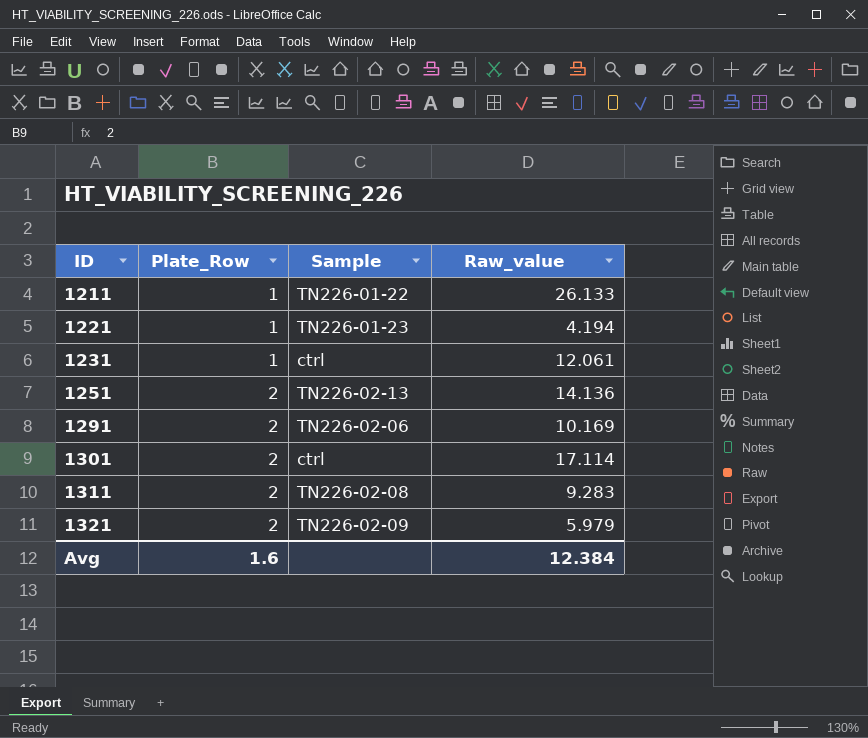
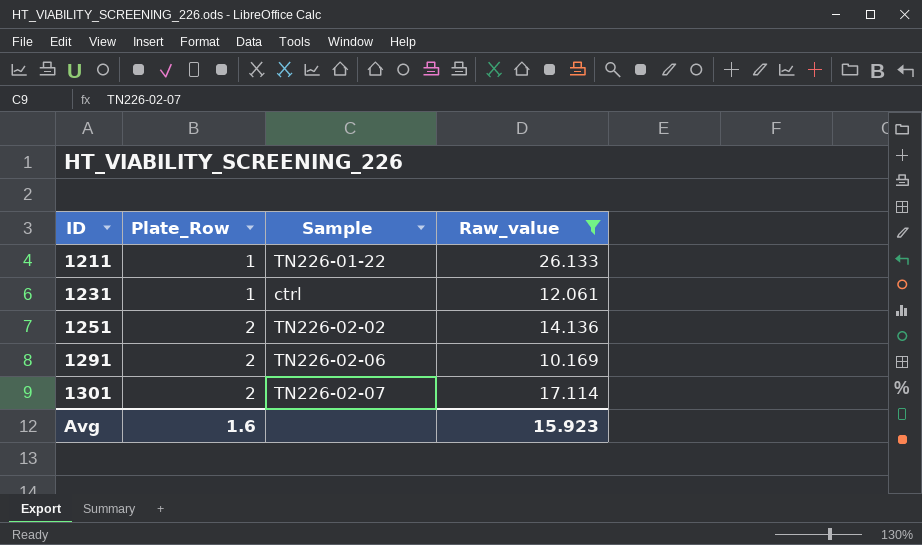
filter: none -> Raw_value >= 10.169
1251 | Sample: TN226-02-13 -> TN226-02-02
1301 | Sample: ctrl -> TN226-02-07
Avg | Raw_value: 12.384 -> 15.923

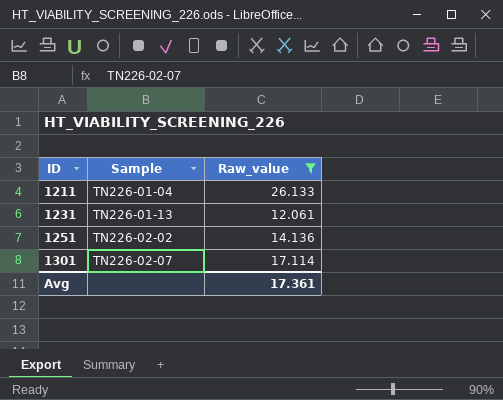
column Plate_Row | position: 2 -> none
row 1291: 2 | TN226-02-06 | 10.169 -> none
1211 | Sample: TN226-01-22 -> TN226-01-04
1231 | Sample: ctrl -> TN226-01-13
Avg | Raw_value: 15.923 -> 17.361

